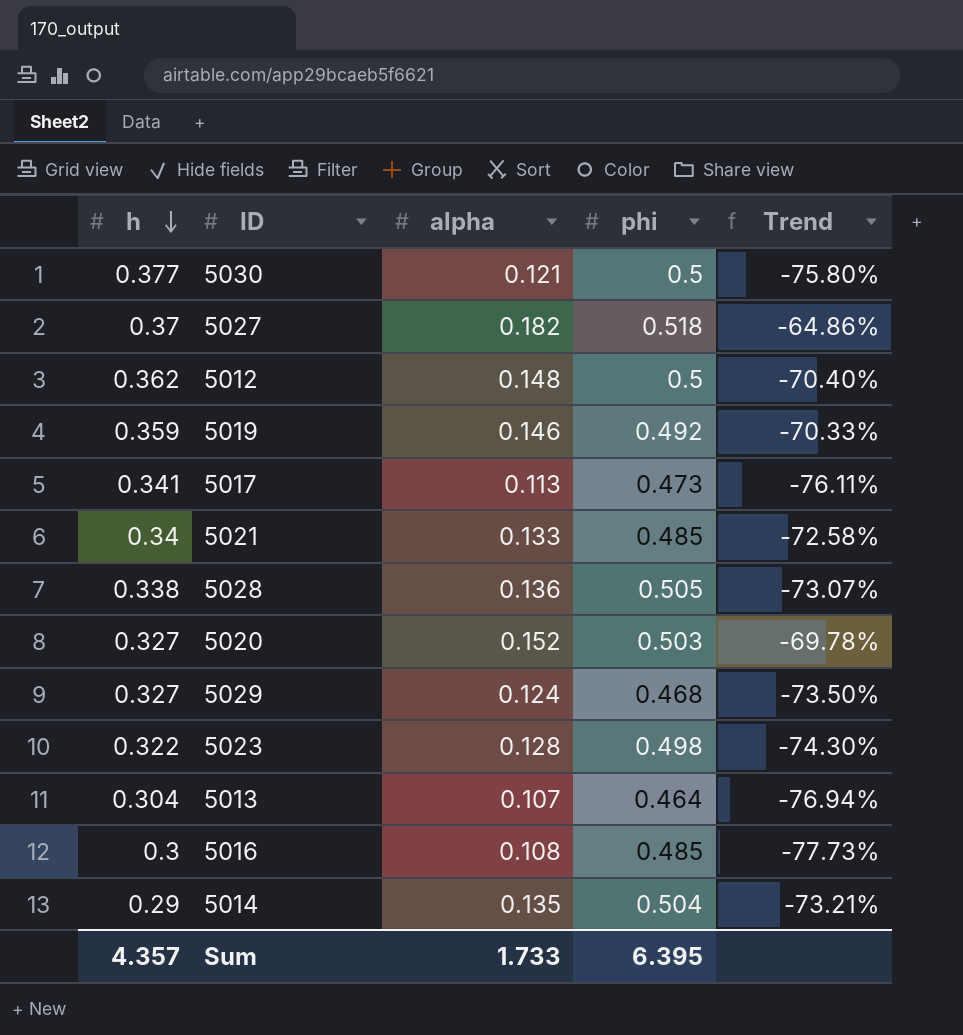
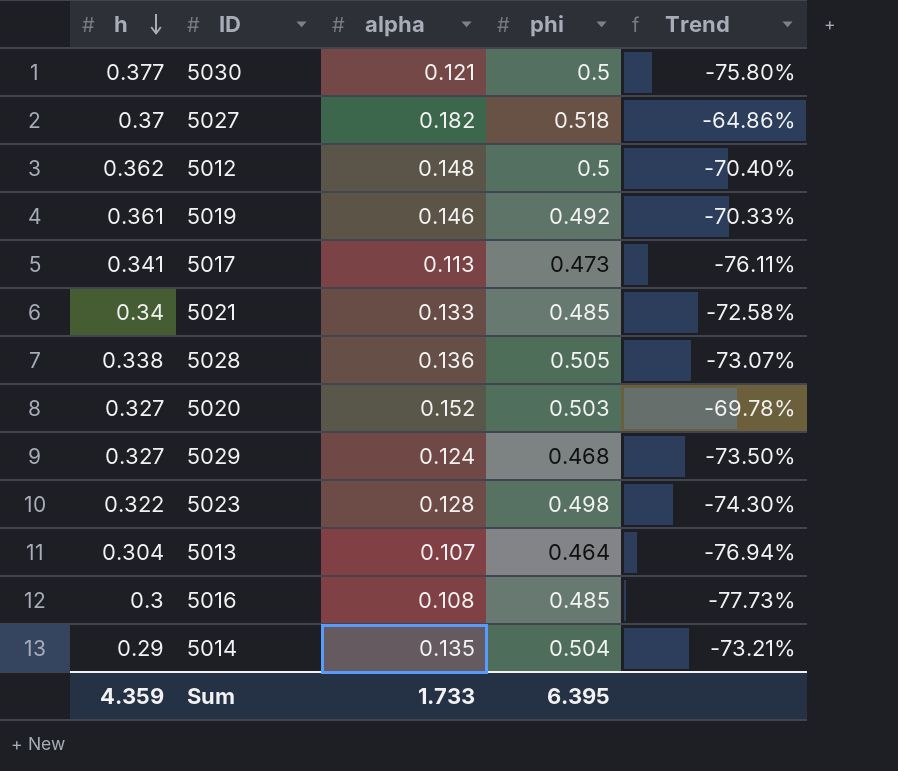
5019 | h: 0.359 -> 0.361
Sum | h: 4.357 -> 4.359

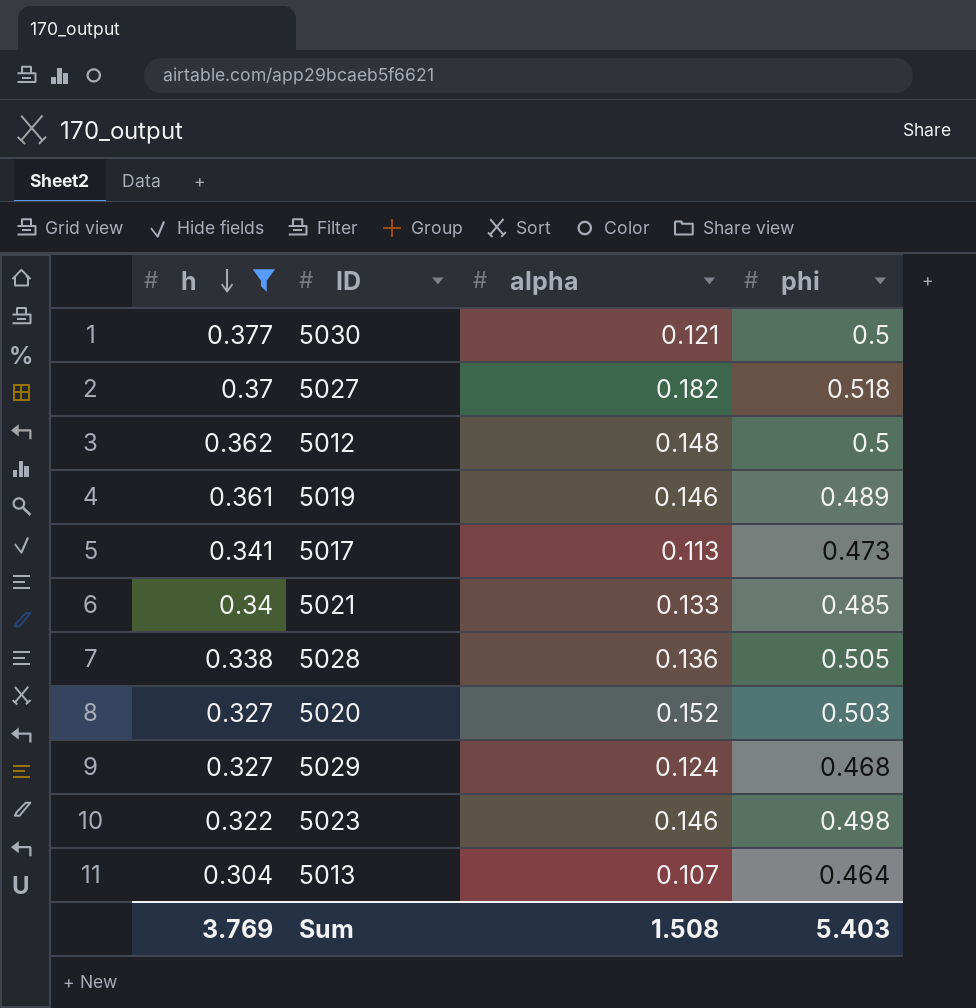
filter: none -> h >= 0.304
column Trend | formula: ([alpha] - [phi]) / [phi] -> none
5019 | phi: 0.492 -> 0.489
5023 | alpha: 0.128 -> 0.146
Sum | h: 4.359 -> 3.769
Sum | alpha: 1.733 -> 1.508
Sum | phi: 6.395 -> 5.403

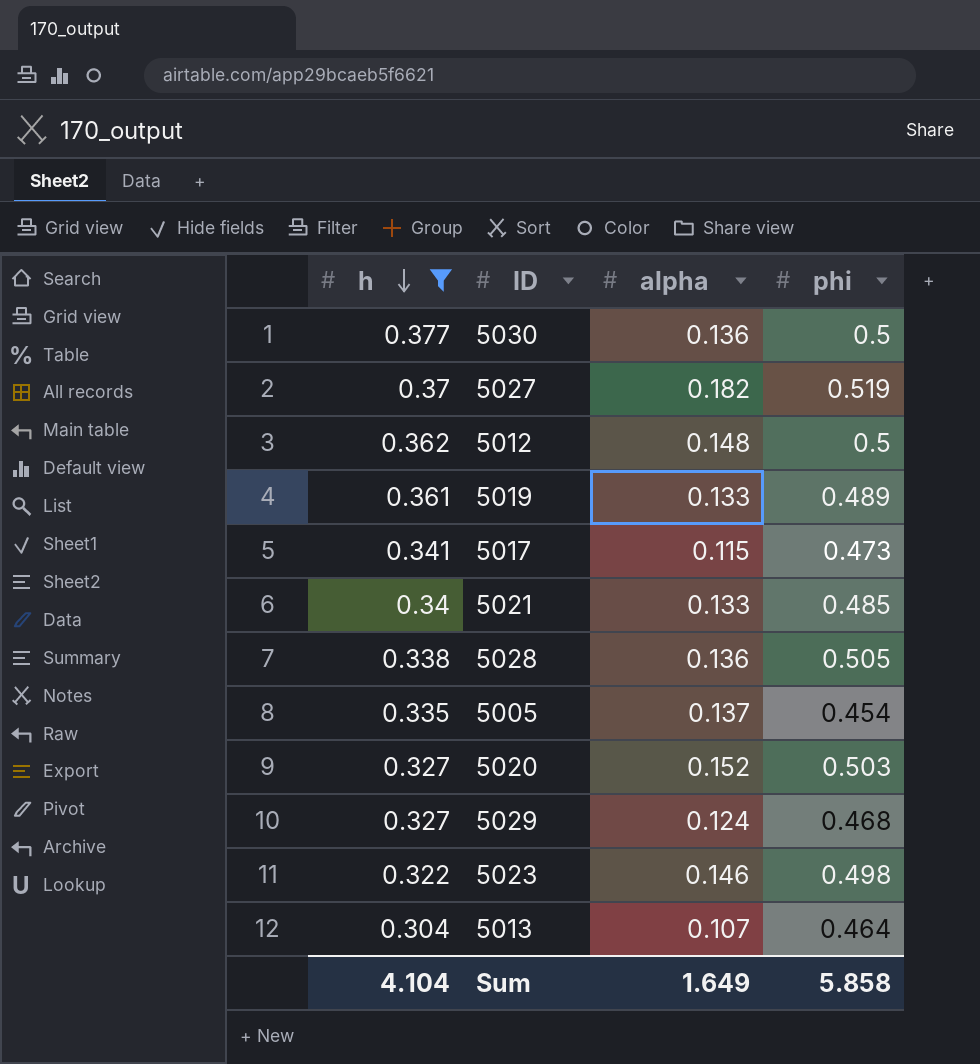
5030 | alpha: 0.121 -> 0.136
5027 | phi: 0.518 -> 0.519
5019 | alpha: 0.146 -> 0.133
5017 | alpha: 0.113 -> 0.115
row 5005: none -> 0.335 | 0.137 | 0.454
Sum | h: 3.769 -> 4.104
Sum | alpha: 1.508 -> 1.649
Sum | phi: 5.403 -> 5.858

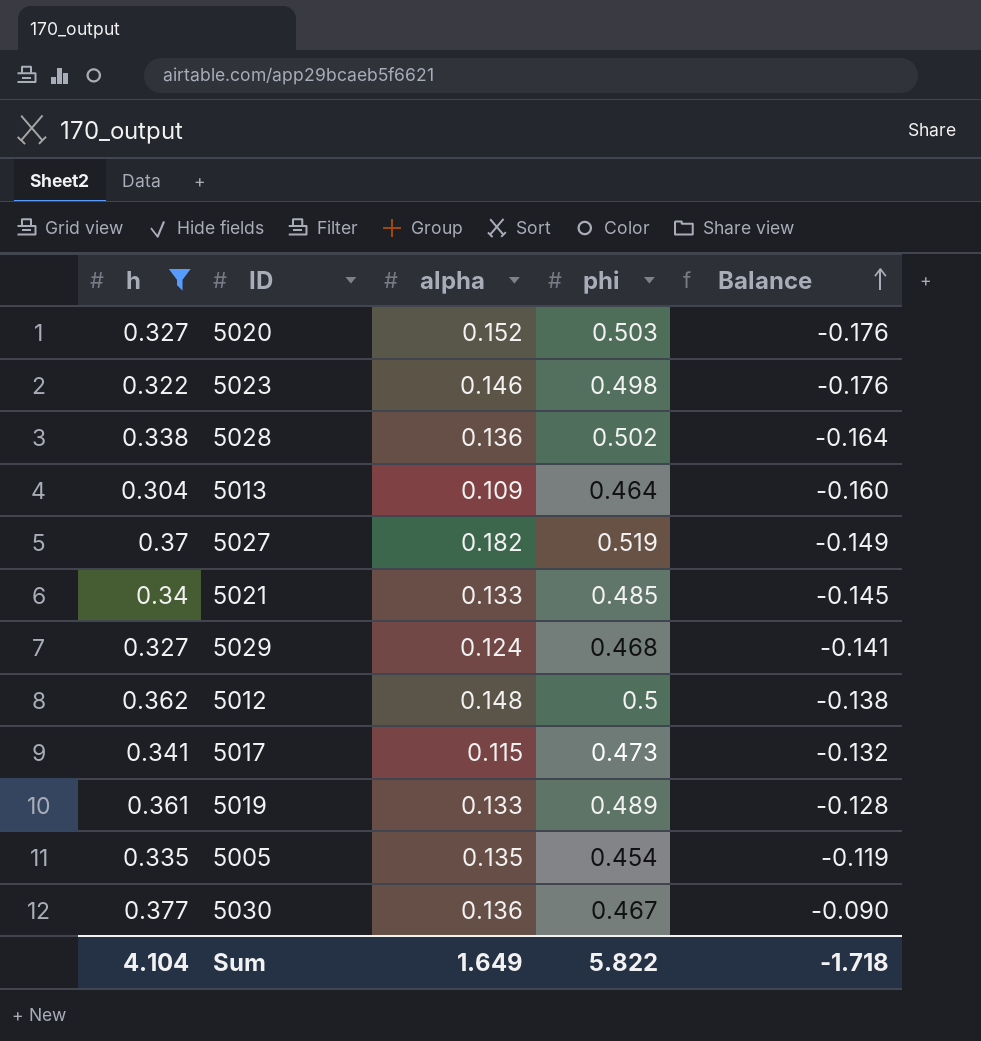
row order: h descending -> Balance ascending
column Balance | formula: none -> [h] - [phi]
5028 | phi: 0.505 -> 0.502
5013 | alpha: 0.107 -> 0.109
5005 | alpha: 0.137 -> 0.135
5030 | phi: 0.5 -> 0.467
Sum | phi: 5.858 -> 5.822

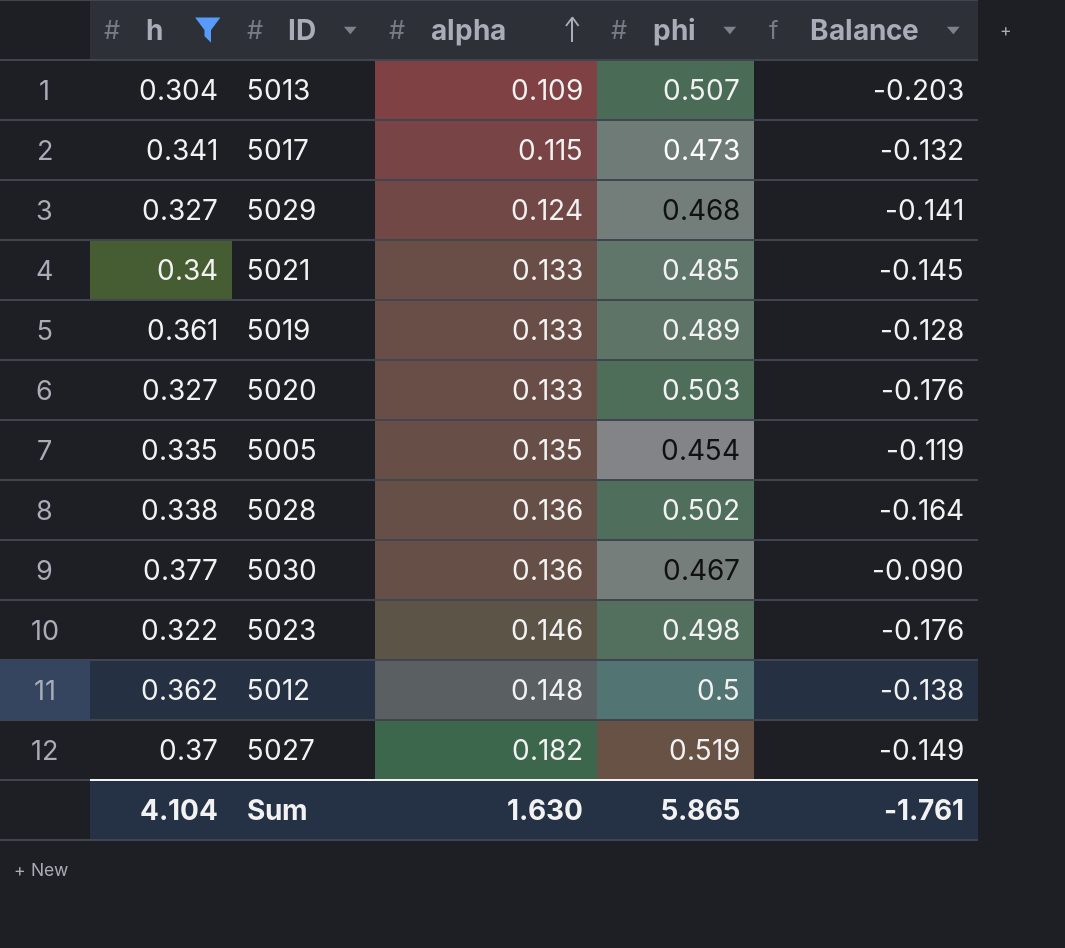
row order: Balance ascending -> alpha ascending
5013 | phi: 0.464 -> 0.507
5013 | Balance: -0.160 -> -0.203
5020 | alpha: 0.152 -> 0.133
Sum | alpha: 1.649 -> 1.630
Sum | phi: 5.822 -> 5.865
Sum | Balance: -1.718 -> -1.761

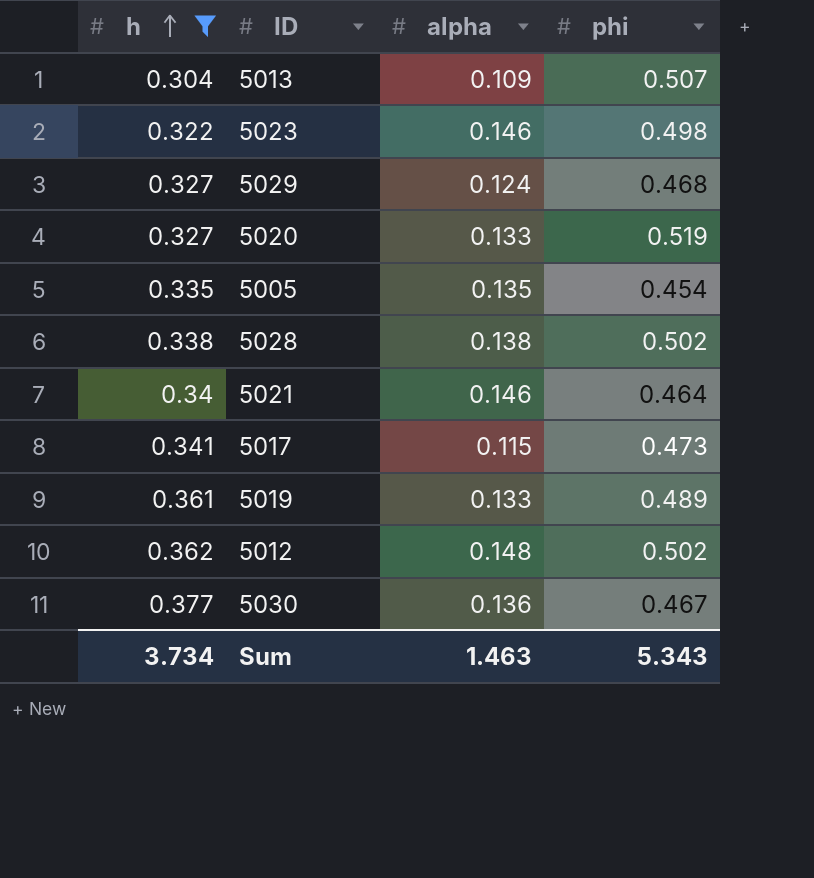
row order: alpha ascending -> h ascending
column Balance | formula: [h] - [phi] -> none
row 5027: 0.37 | 0.182 | 0.519 | -0.149 -> none
5020 | phi: 0.503 -> 0.519
5028 | alpha: 0.136 -> 0.138
5021 | alpha: 0.133 -> 0.146
5021 | phi: 0.485 -> 0.464
5012 | phi: 0.5 -> 0.502
Sum | h: 4.104 -> 3.734
Sum | alpha: 1.630 -> 1.463
Sum | phi: 5.865 -> 5.343

